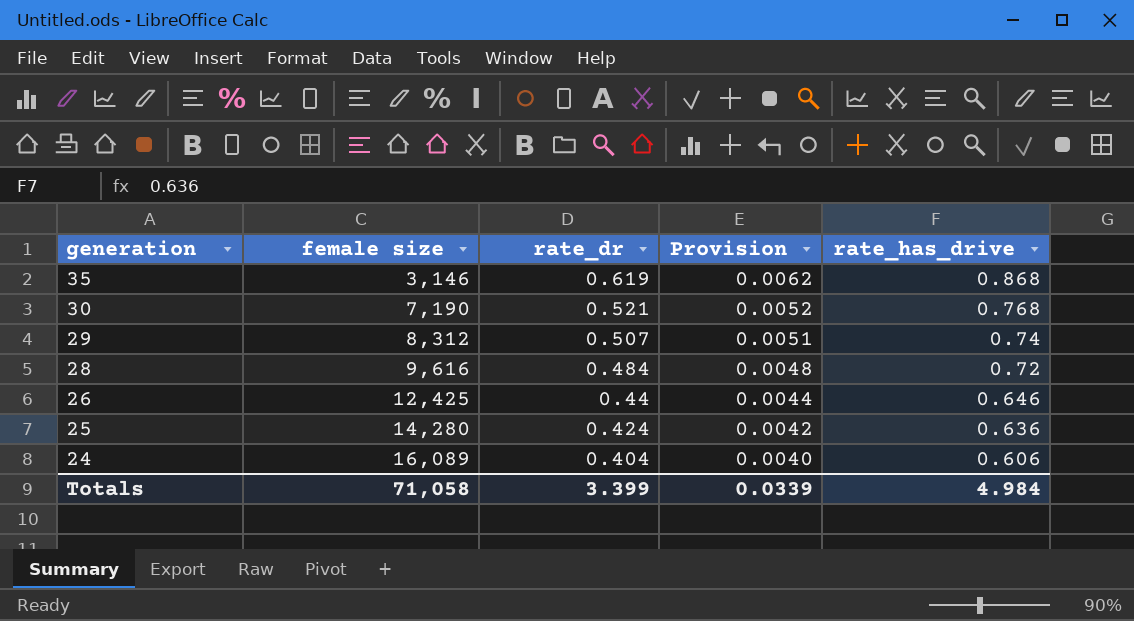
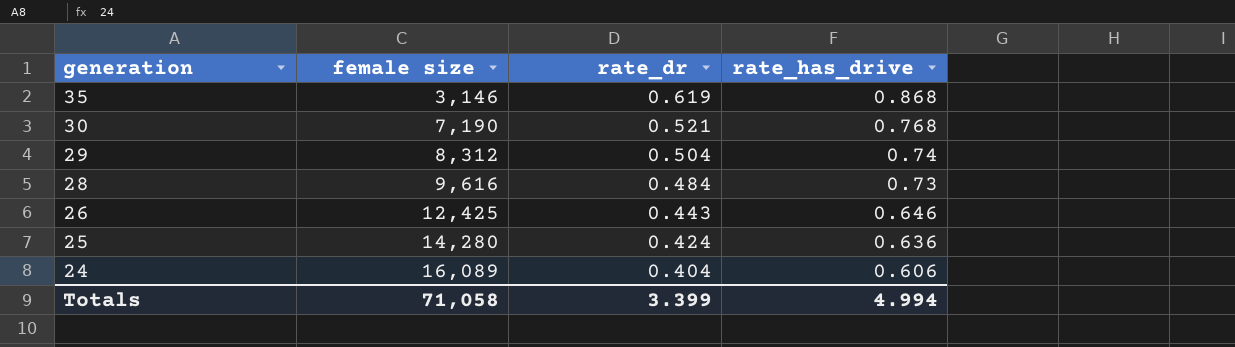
column Provision | formula: [rate_dr] * 0.01 -> none
29 | rate_dr: 0.507 -> 0.504
28 | rate_has_drive: 0.72 -> 0.73
26 | rate_dr: 0.44 -> 0.443
Totals | rate_has_drive: 4.984 -> 4.994

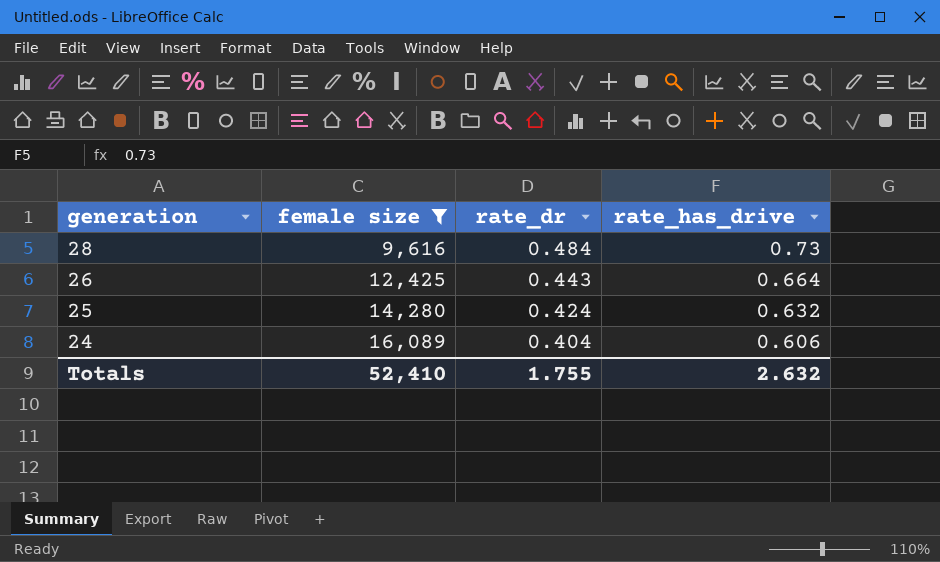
filter: none -> female size >= 9,616
26 | rate_has_drive: 0.646 -> 0.664
25 | rate_has_drive: 0.636 -> 0.632
Totals | female size: 71,058 -> 52,410
Totals | rate_dr: 3.399 -> 1.755
Totals | rate_has_drive: 4.994 -> 2.632

